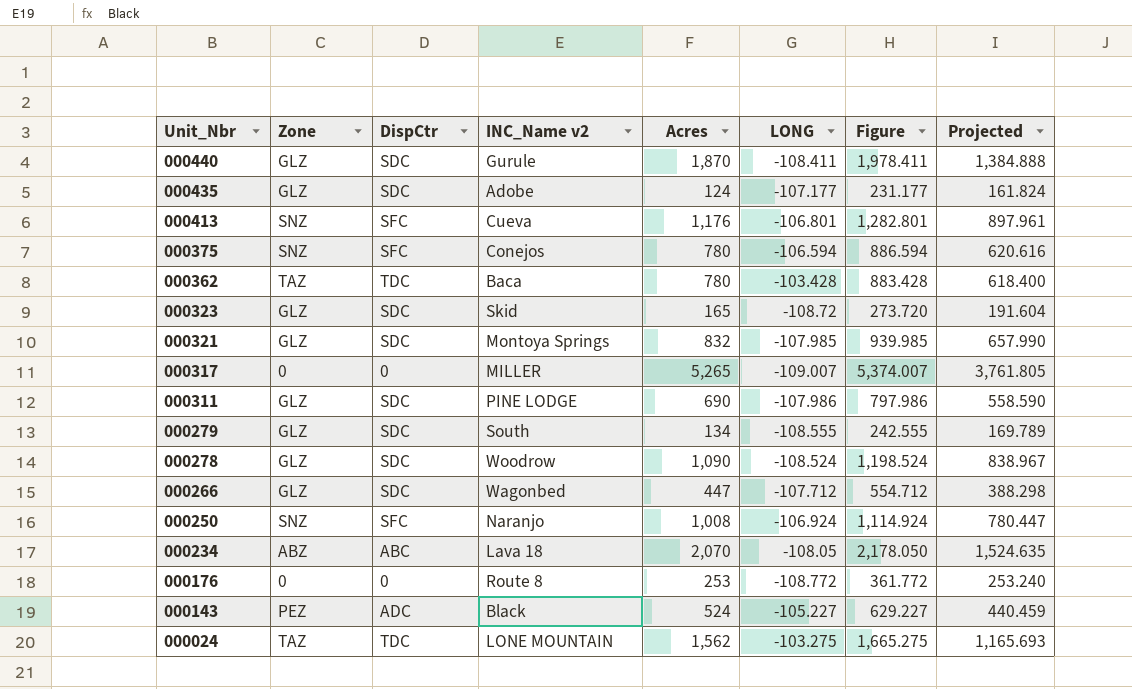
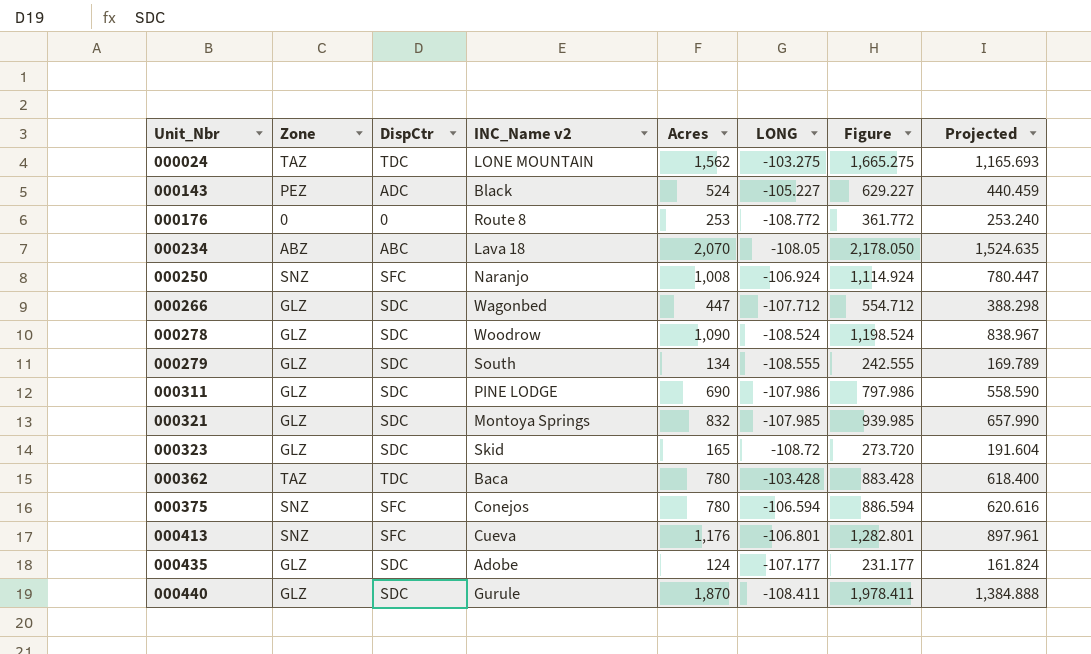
row order: Unit_Nbr descending -> Unit_Nbr ascending
row 000317: 0 | 0 | MILLER | 5,265 | -109.007 | 5,374.007 | 3,761.805 -> none

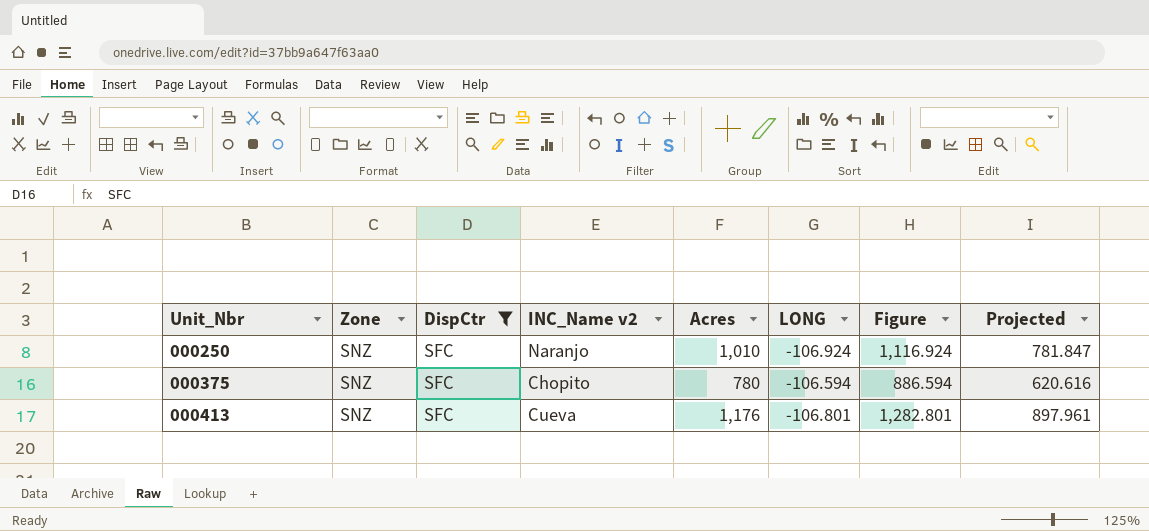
filter: none -> DispCtr = SFC
000250 | Acres: 1,008 -> 1,010
000250 | Figure: 1,114.924 -> 1,116.924
000250 | Projected: 780.447 -> 781.847
000375 | INC_Name v2: Conejos -> Chopito

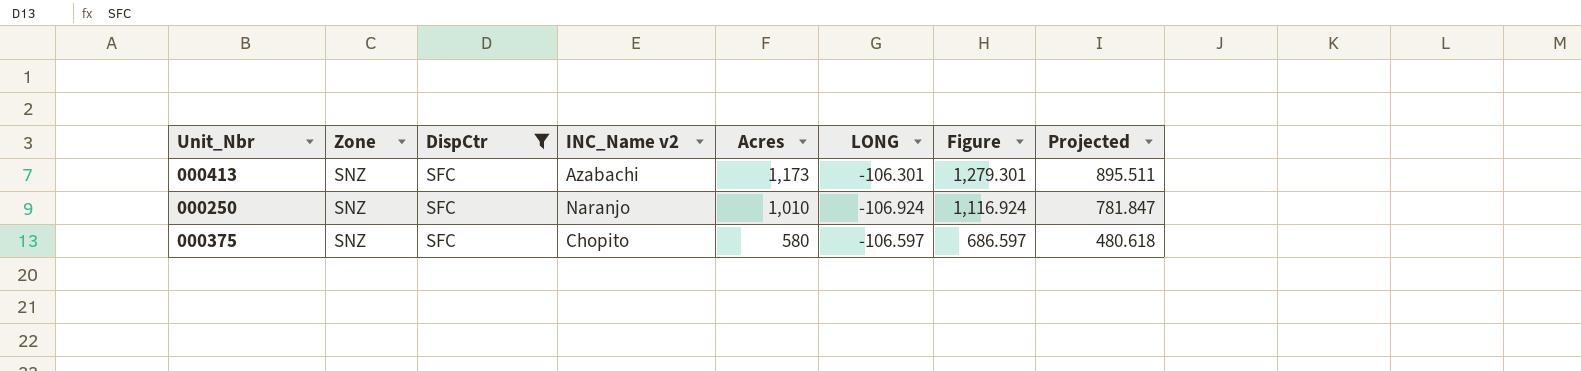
row order: Unit_Nbr ascending -> Acres descending
000413 | INC_Name v2: Cueva -> Azabachi
000413 | Acres: 1,176 -> 1,173
000413 | LONG: -106.801 -> -106.301
000413 | Figure: 1,282.801 -> 1,279.301
000413 | Projected: 897.961 -> 895.511
000375 | Acres: 780 -> 580
000375 | LONG: -106.594 -> -106.597
000375 | Figure: 886.594 -> 686.597
000375 | Projected: 620.616 -> 480.618

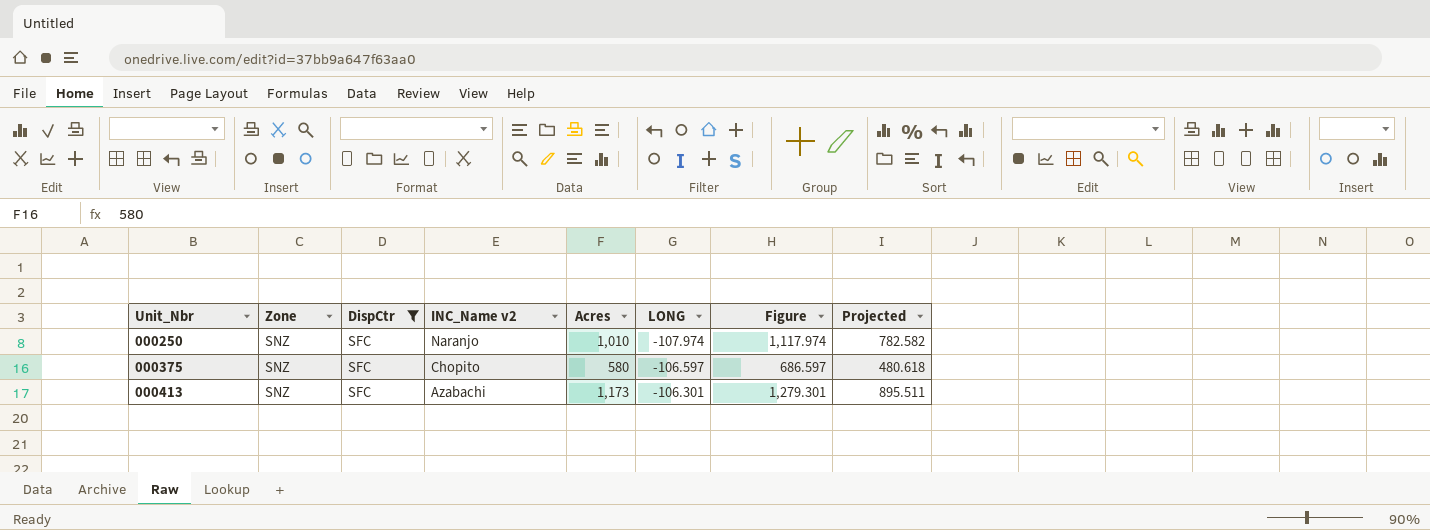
row order: Acres descending -> Unit_Nbr ascending
000250 | LONG: -106.924 -> -107.974
000250 | Figure: 1,116.924 -> 1,117.974
000250 | Projected: 781.847 -> 782.582

